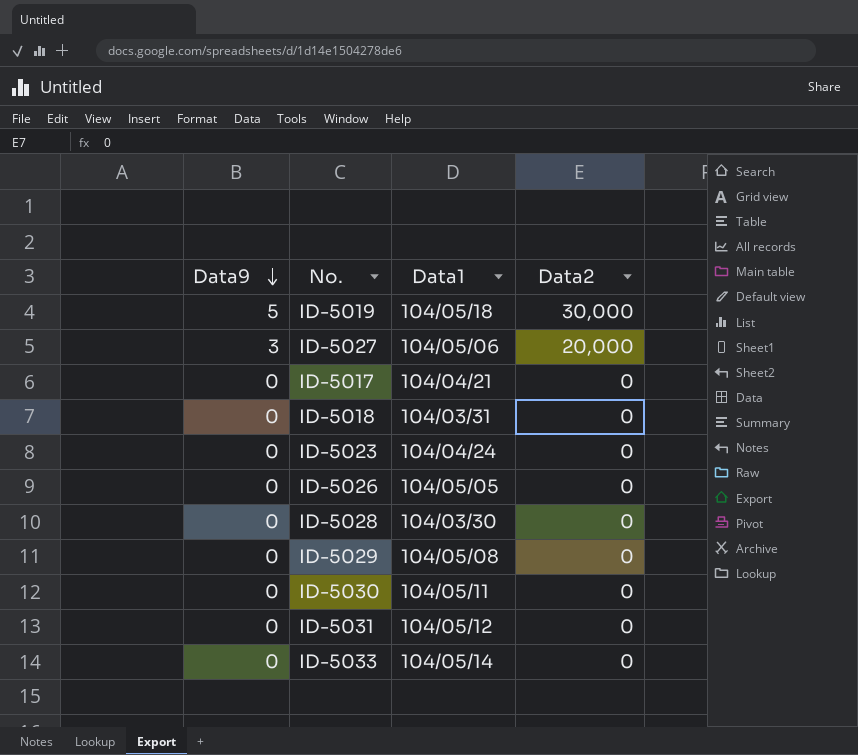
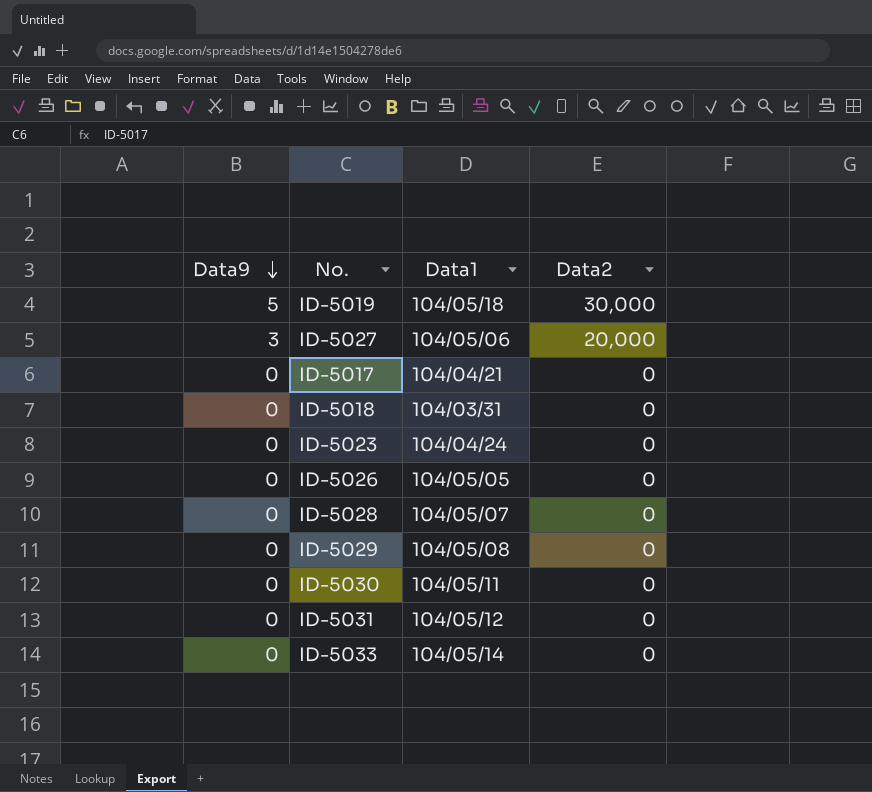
ID-5028 | Data1: 104/03/30 -> 104/05/07

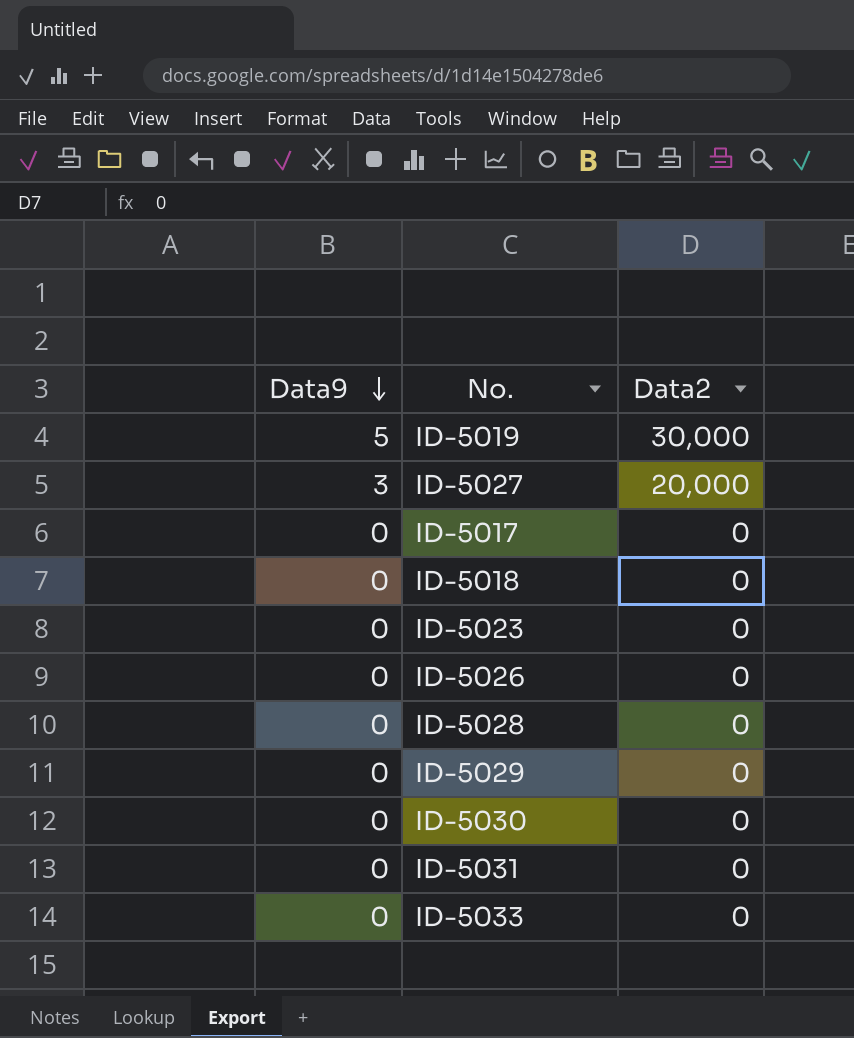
column Data1 | position: 3 -> none

